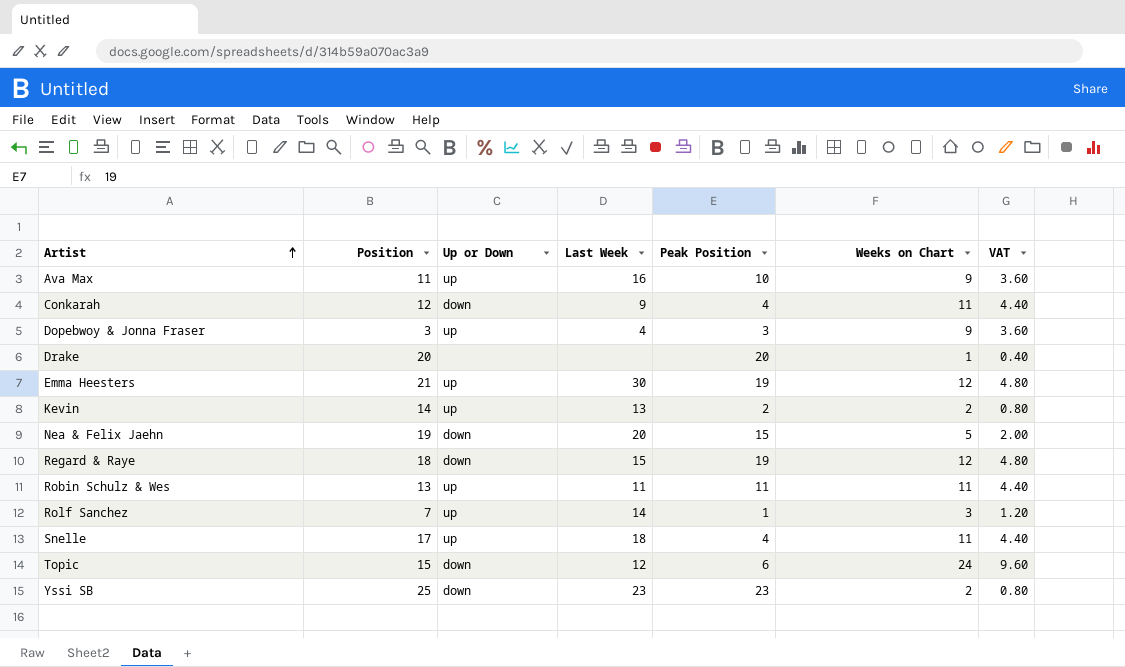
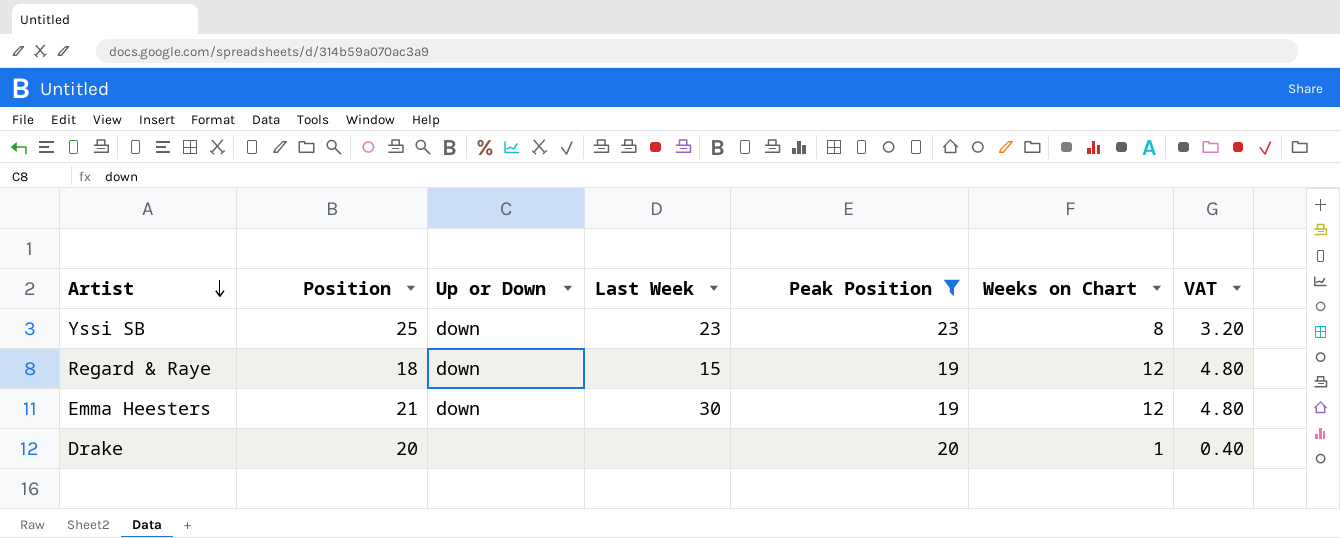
filter: none -> Peak Position >= 19
row order: Artist ascending -> Artist descending
Yssi SB | Weeks on Chart: 2 -> 8
Yssi SB | VAT: 0.80 -> 3.20
Emma Heesters | Up or Down: up -> down

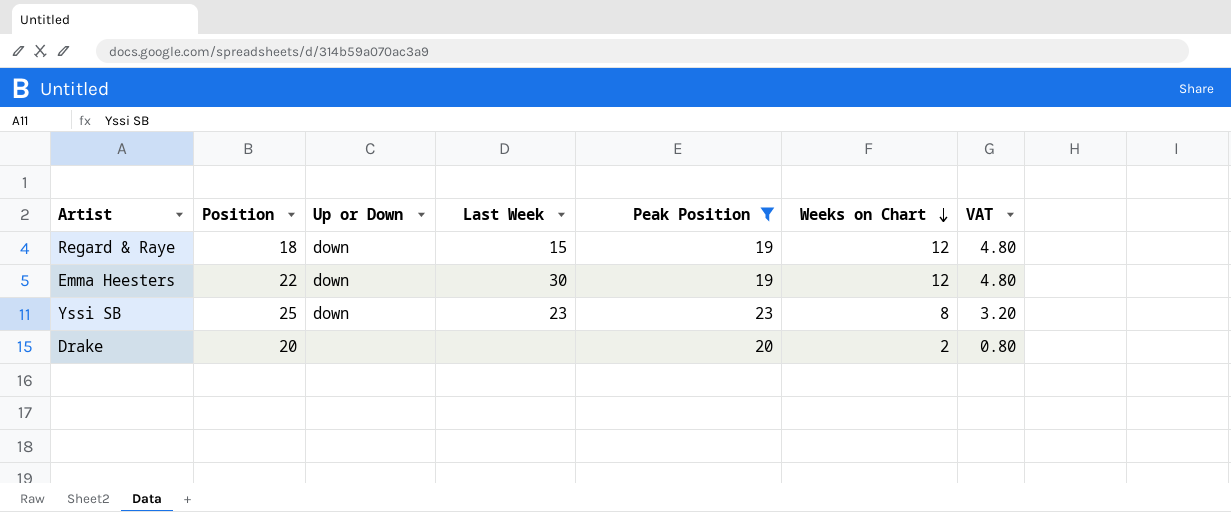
row order: Artist descending -> Weeks on Chart descending
Emma Heesters | Position: 21 -> 22
Drake | Weeks on Chart: 1 -> 2
Drake | VAT: 0.40 -> 0.80

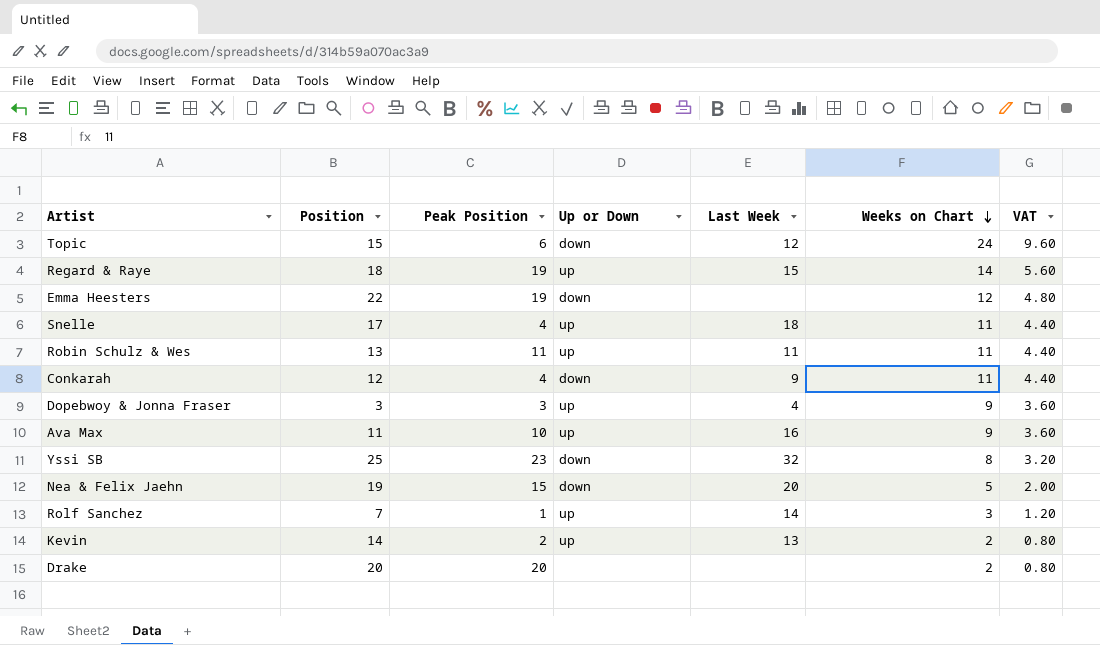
filter: Peak Position >= 19 -> none
column Peak Position | position: 5 -> 3
Regard & Raye | Up or Down: down -> up
Regard & Raye | Weeks on Chart: 12 -> 14
Regard & Raye | VAT: 4.80 -> 5.60
Emma Heesters | Last Week: 30 -> none
Yssi SB | Last Week: 23 -> 32

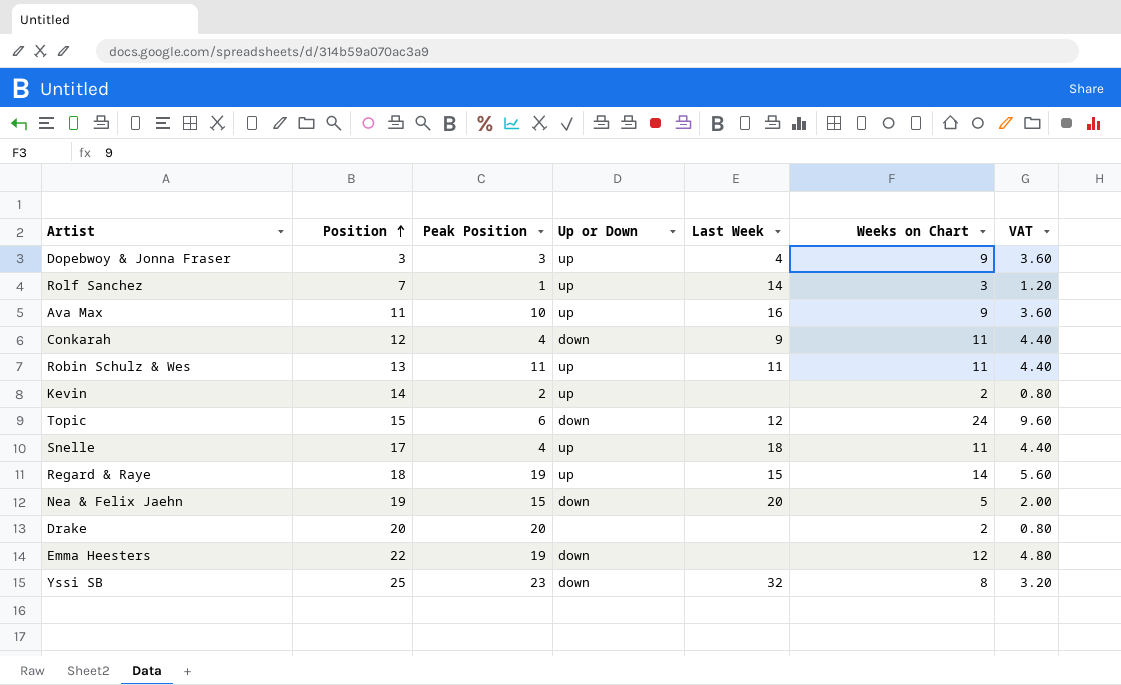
row order: Weeks on Chart descending -> Position ascending
Kevin | Last Week: 13 -> none

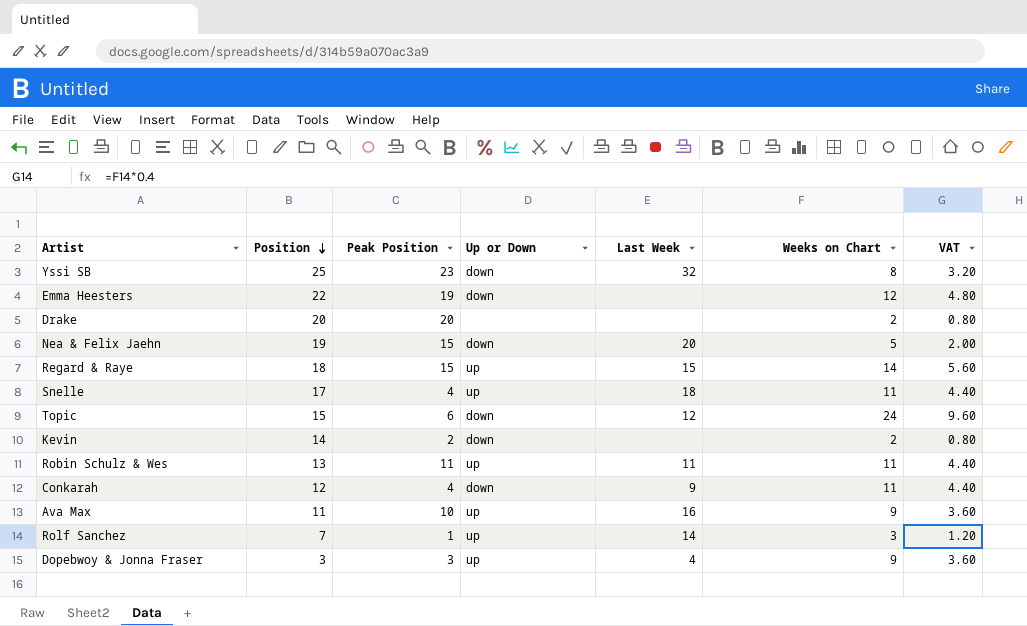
row order: Position ascending -> Position descending
Regard & Raye | Peak Position: 19 -> 15
Kevin | Up or Down: up -> down

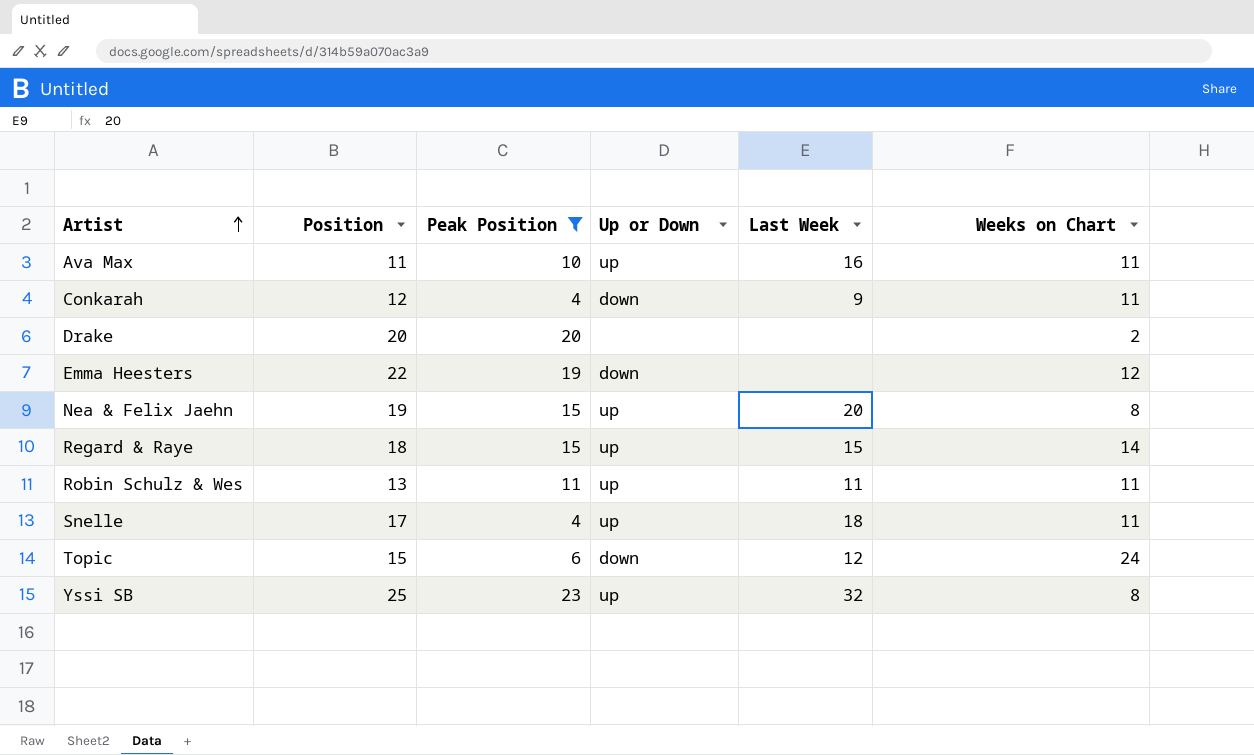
filter: none -> Peak Position >= 4
row order: Position descending -> Artist ascending
column VAT | formula: [Weeks on Chart] * 0.4 -> none
Ava Max | Weeks on Chart: 9 -> 11
Nea & Felix Jaehn | Up or Down: down -> up
Nea & Felix Jaehn | Weeks on Chart: 5 -> 8
Yssi SB | Up or Down: down -> up

